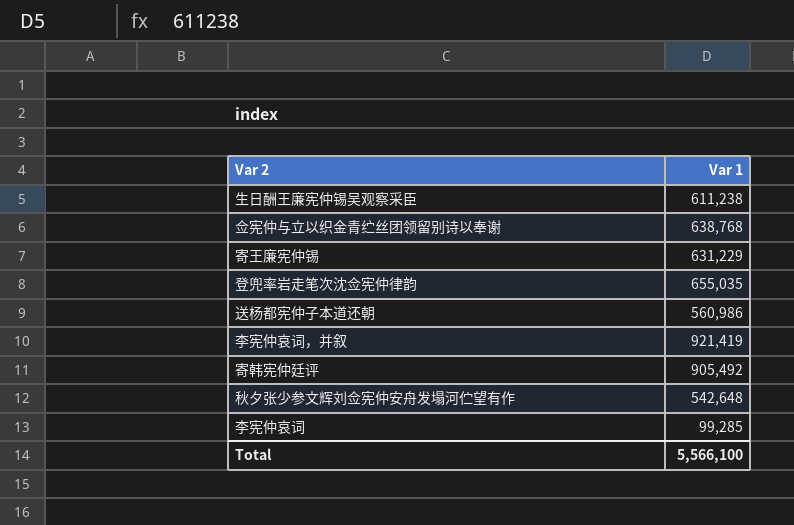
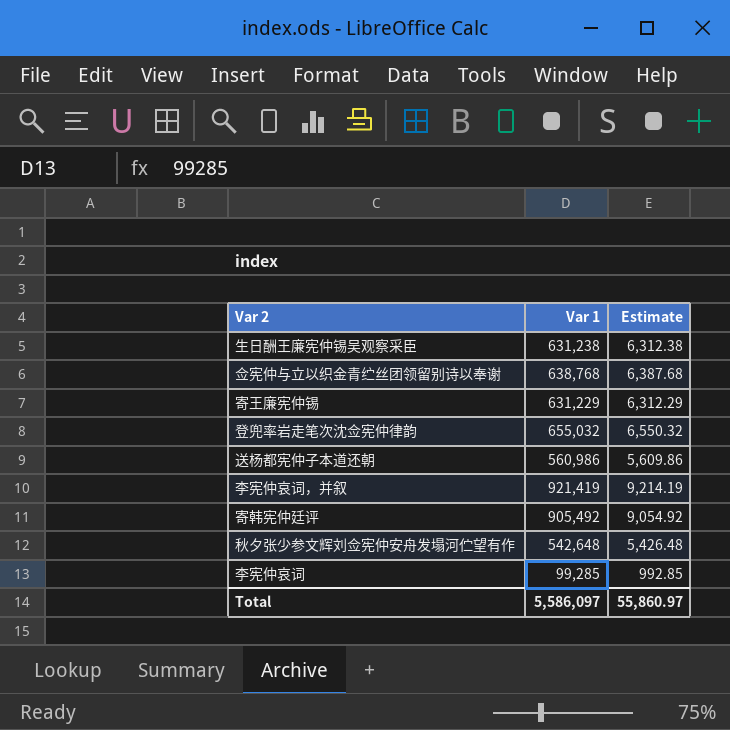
column Estimate | formula: none -> [Var 1] * 0.01
生日酬王廉宪仲锡吴观察采臣 | Var 1: 611,238 -> 631,238
登兜率岩走笔次沈佥宪仲律韵 | Var 1: 655,035 -> 655,032
Total | Var 1: 5,566,100 -> 5,586,097

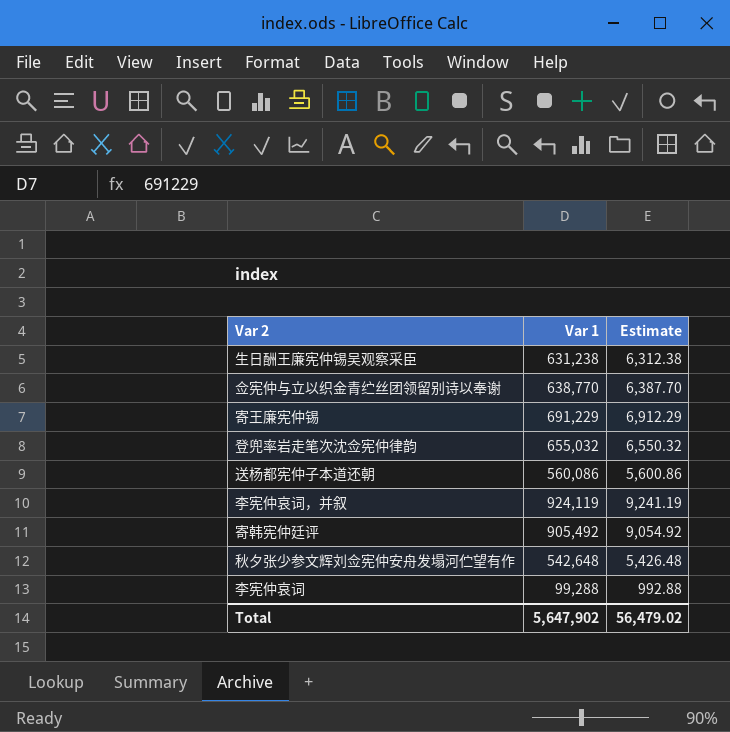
佥宪仲与立以织金青纻丝团领留别诗以奉谢 | Var 1: 638,768 -> 638,770
佥宪仲与立以织金青纻丝团领留别诗以奉谢 | Estimate: 6,387.68 -> 6,387.70
寄王廉宪仲锡 | Var 1: 631,229 -> 691,229
寄王廉宪仲锡 | Estimate: 6,312.29 -> 6,912.29
送杨都宪仲子本道还朝 | Var 1: 560,986 -> 560,086
送杨都宪仲子本道还朝 | Estimate: 5,609.86 -> 5,600.86
李宪仲哀词，并叙 | Var 1: 921,419 -> 924,119
李宪仲哀词，并叙 | Estimate: 9,214.19 -> 9,241.19
李宪仲哀词 | Var 1: 99,285 -> 99,288
李宪仲哀词 | Estimate: 992.85 -> 992.88
Total | Var 1: 5,586,097 -> 5,647,902
Total | Estimate: 55,860.97 -> 56,479.02

